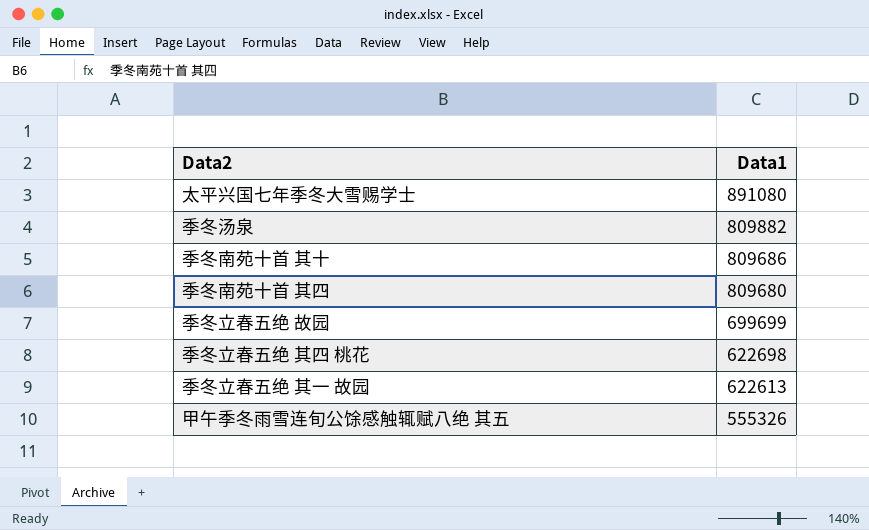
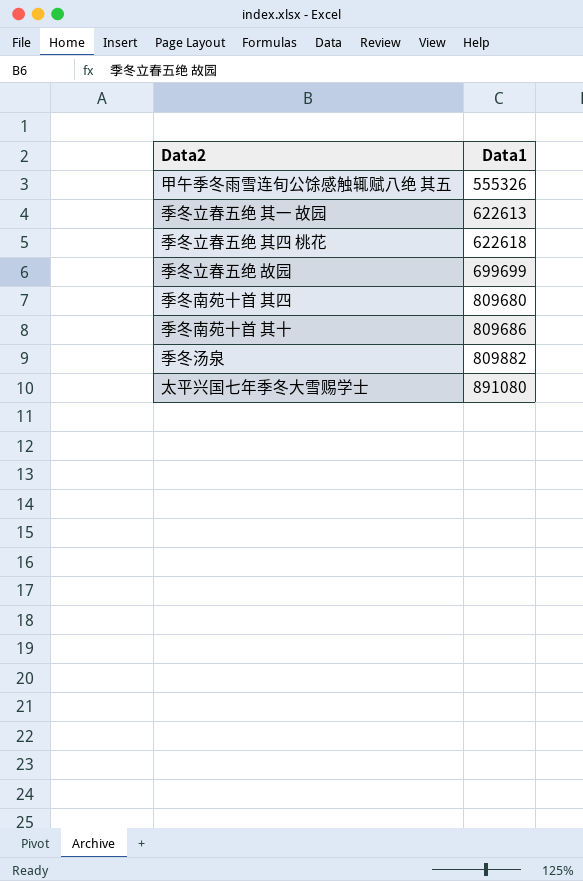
row order: Data1 descending -> Data1 ascending
季冬立春五绝 其四 桃花 | Data1: 622698 -> 622618

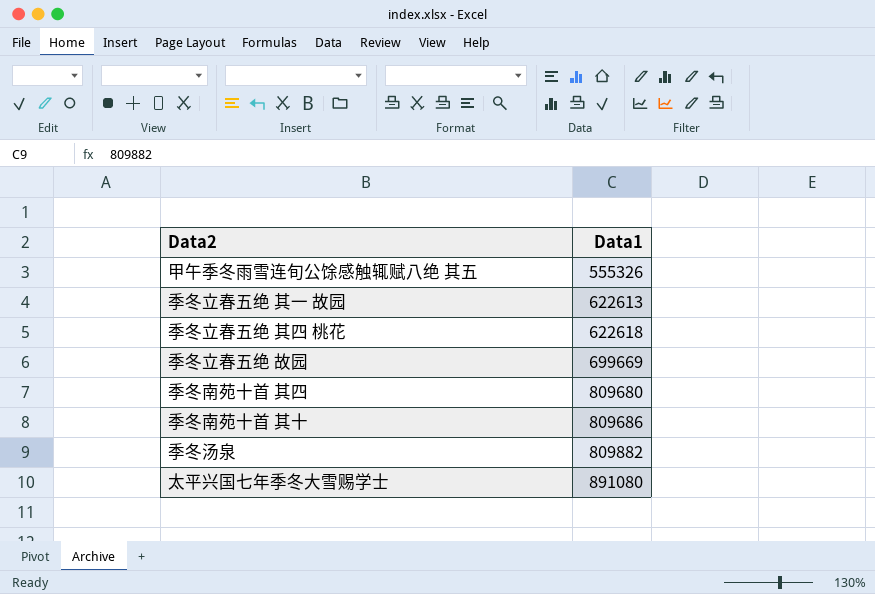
季冬立春五绝 故园 | Data1: 699699 -> 699669

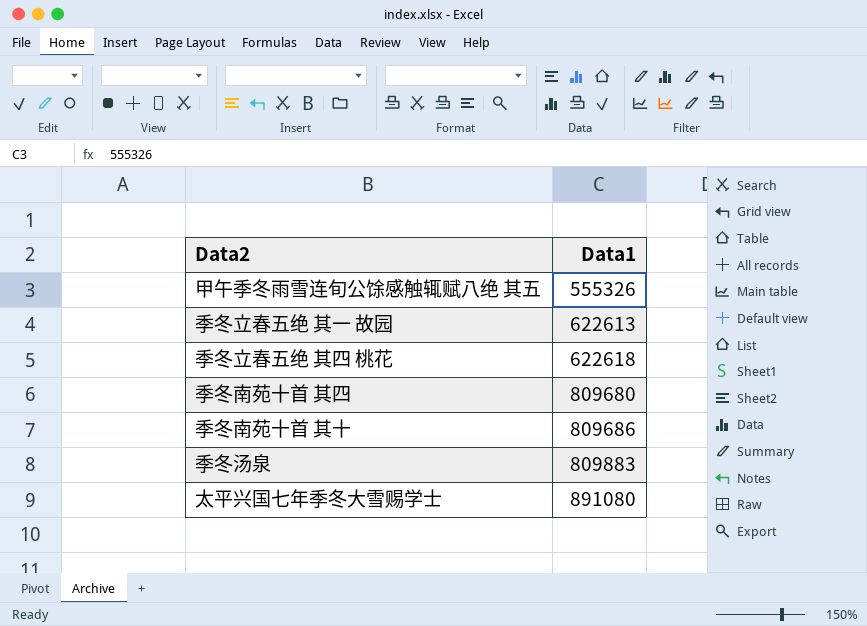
row 季冬立春五绝 故园: 699669 -> none
季冬汤泉 | Data1: 809882 -> 809883

